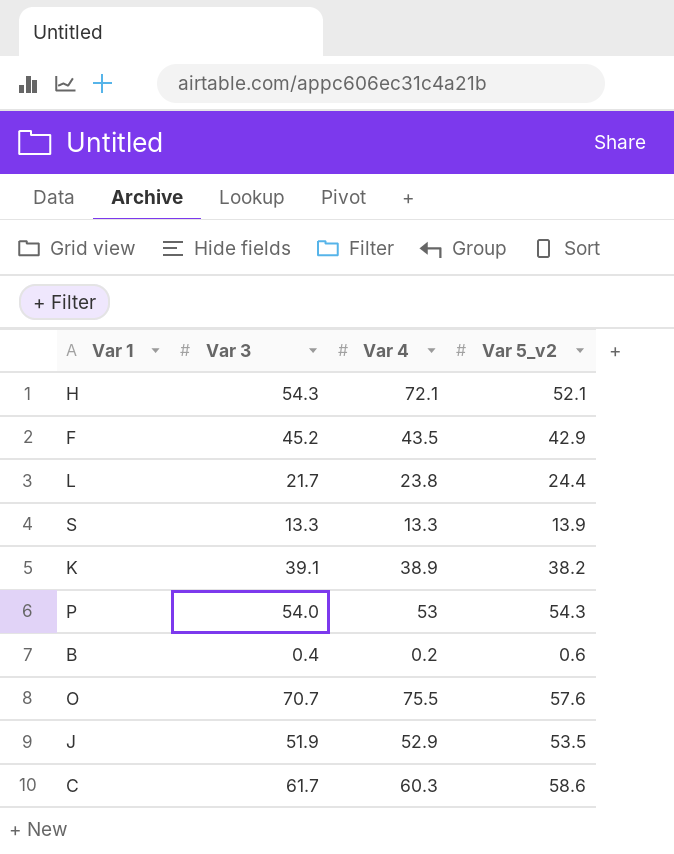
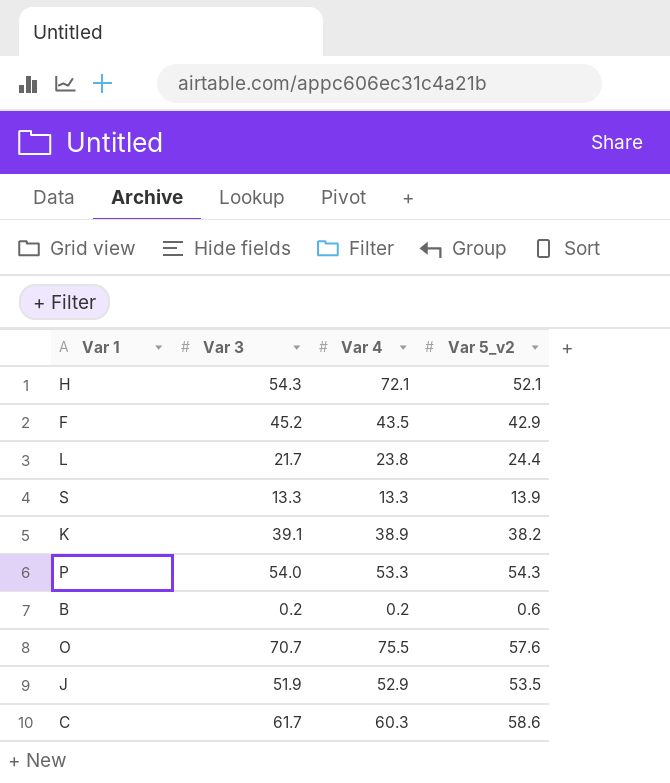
P | Var 4: 53 -> 53.3
B | Var 3: 0.4 -> 0.2

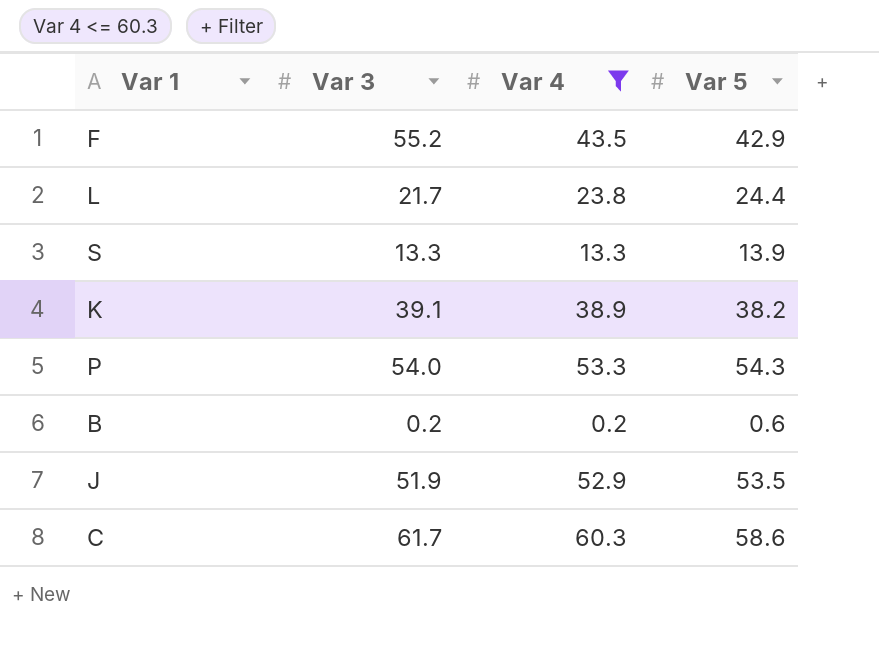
filter: none -> Var 4 <= 60.3
column name: Var 5_v2 -> Var 5
F | Var 3: 45.2 -> 55.2

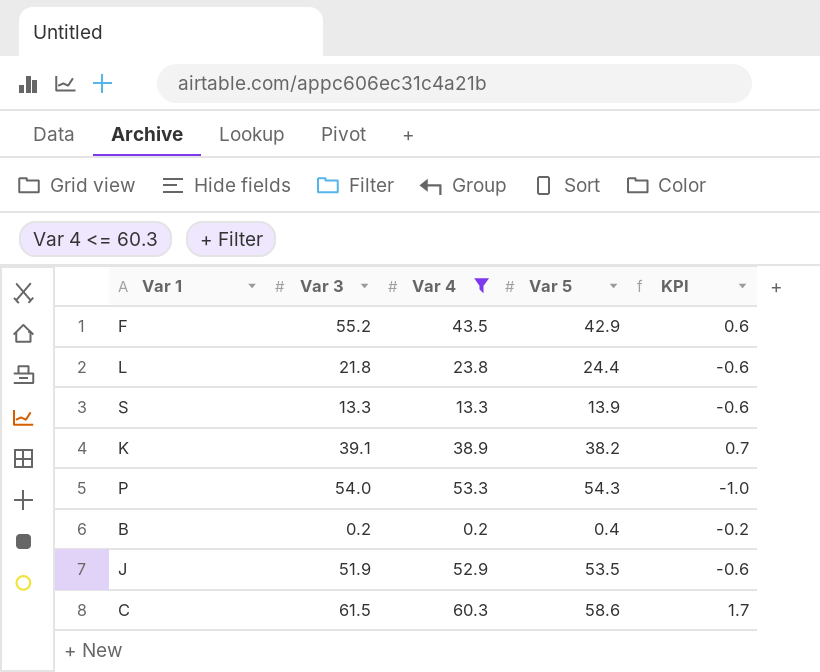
column KPI | formula: none -> [Var 4] - [Var 5]
L | Var 3: 21.7 -> 21.8
B | Var 5: 0.6 -> 0.4
C | Var 3: 61.7 -> 61.5

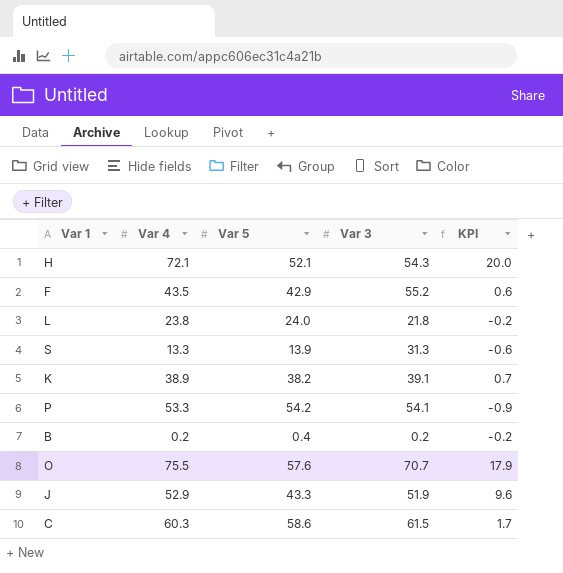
filter: Var 4 <= 60.3 -> none
column Var 3 | position: 2 -> 4
L | Var 5: 24.4 -> 24.0
L | KPI: -0.6 -> -0.2
S | Var 3: 13.3 -> 31.3
P | Var 5: 54.3 -> 54.2
P | Var 3: 54.0 -> 54.1
P | KPI: -1.0 -> -0.9
J | Var 5: 53.5 -> 43.3
J | KPI: -0.6 -> 9.6

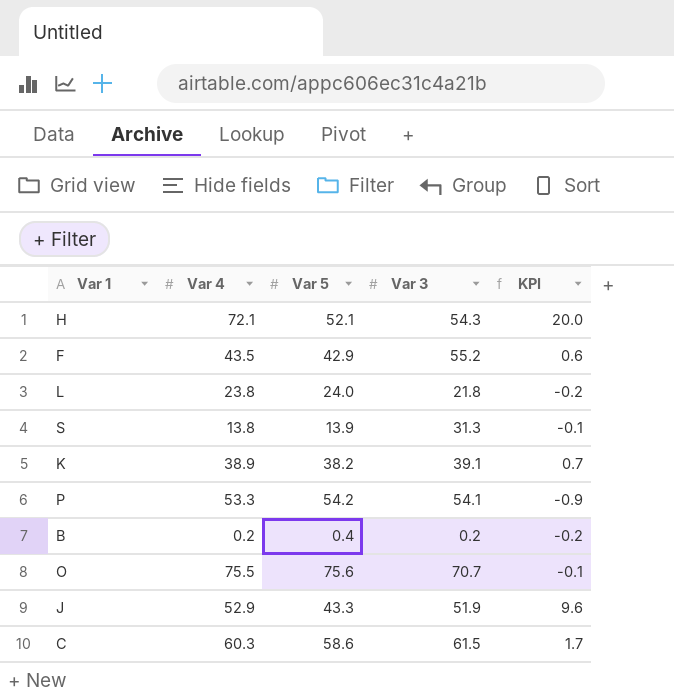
S | Var 4: 13.3 -> 13.8
S | KPI: -0.6 -> -0.1
O | Var 5: 57.6 -> 75.6
O | KPI: 17.9 -> -0.1

